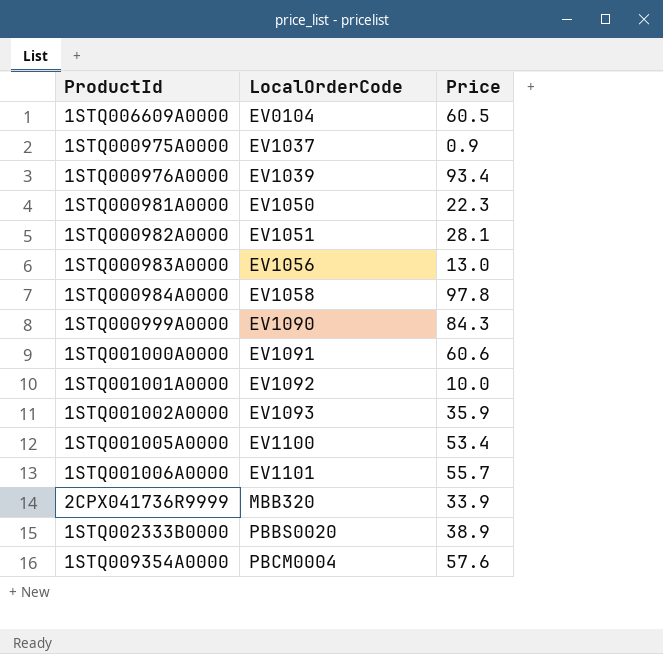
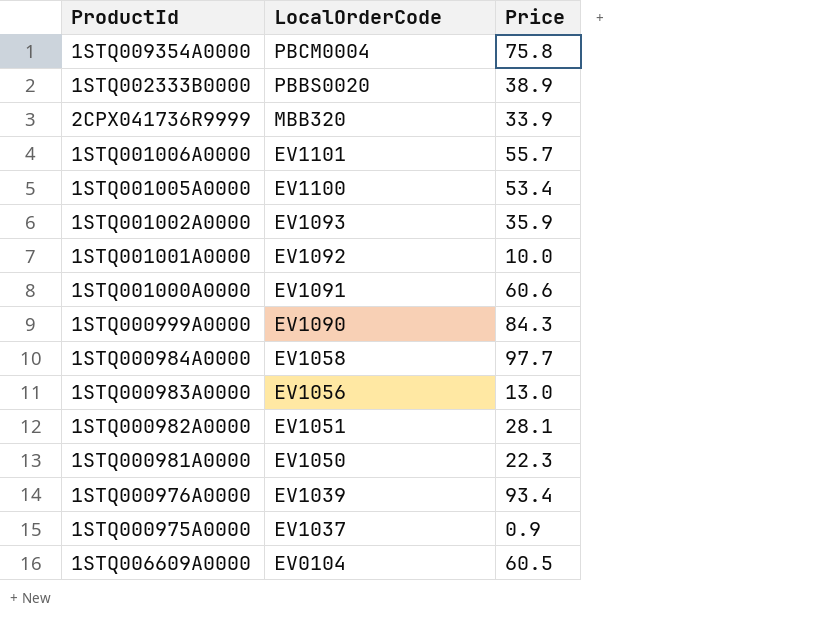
row order: LocalOrderCode ascending -> LocalOrderCode descending
1STQ009354A0000 | Price: 57.6 -> 75.8
1STQ000984A0000 | Price: 97.8 -> 97.7

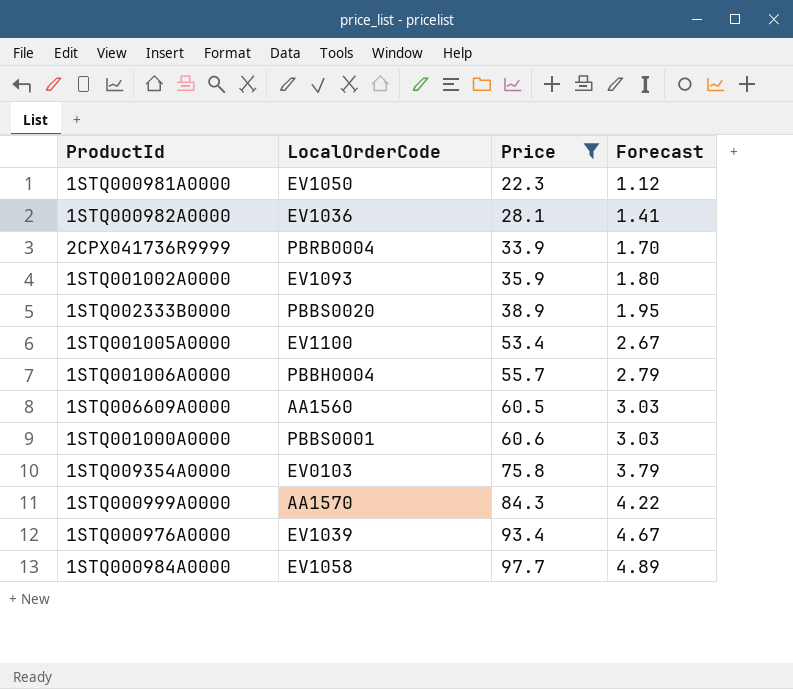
filter: none -> Price >= 22.3
row order: LocalOrderCode descending -> Price ascending
column Forecast | formula: none -> [Price] * 0.05
1STQ000982A0000 | LocalOrderCode: EV1051 -> EV1036
2CPX041736R9999 | LocalOrderCode: MBB320 -> PBRB0004
1STQ001006A0000 | LocalOrderCode: EV1101 -> PBBH0004
1STQ006609A0000 | LocalOrderCode: EV0104 -> AA1560
1STQ001000A0000 | LocalOrderCode: EV1091 -> PBBS0001
1STQ009354A0000 | LocalOrderCode: PBCM0004 -> EV0103
1STQ000999A0000 | LocalOrderCode: EV1090 -> AA1570

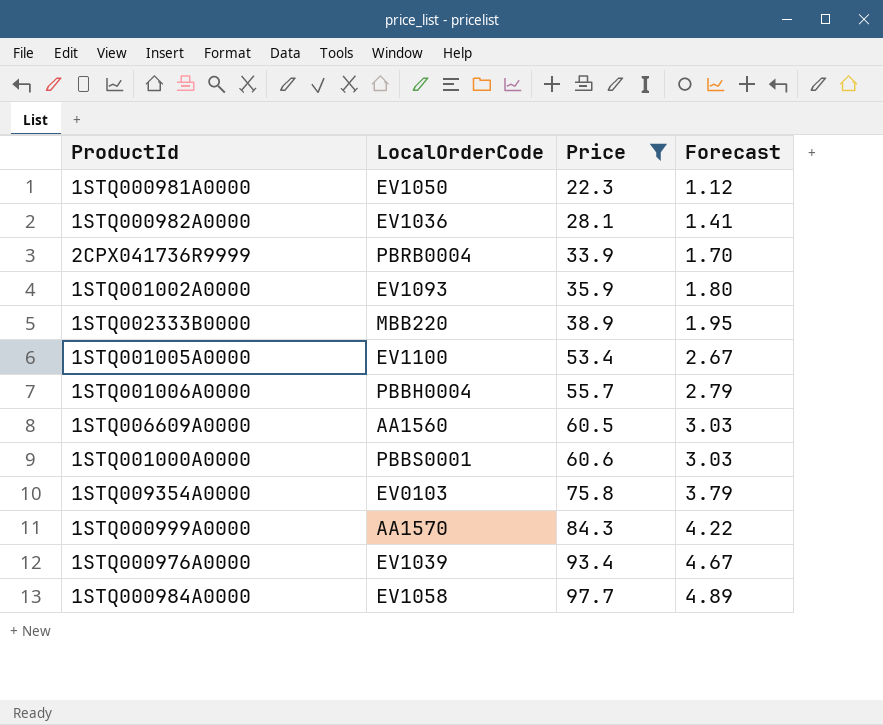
1STQ002333B0000 | LocalOrderCode: PBBS0020 -> MBB220

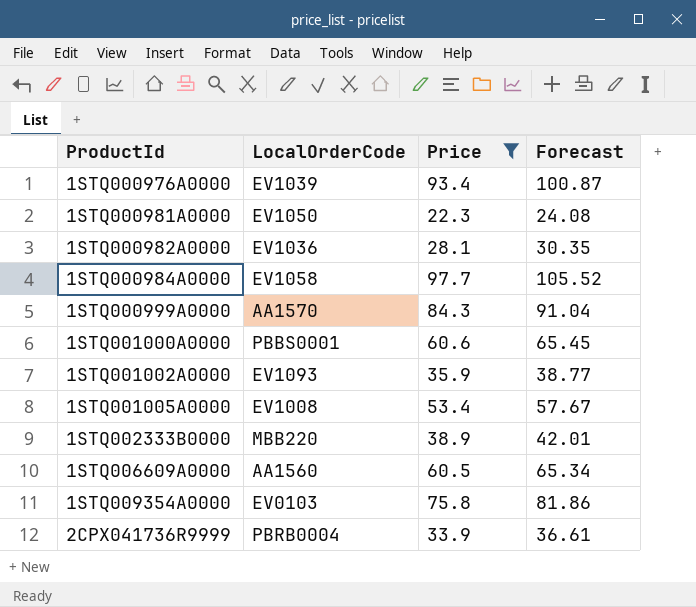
row order: Price ascending -> ProductId ascending
column Forecast | formula: [Price] * 0.05 -> [Price] * 1.08
row 1STQ001006A0000: PBBH0004 | 55.7 | 2.79 -> none
1STQ001005A0000 | LocalOrderCode: EV1100 -> EV1008

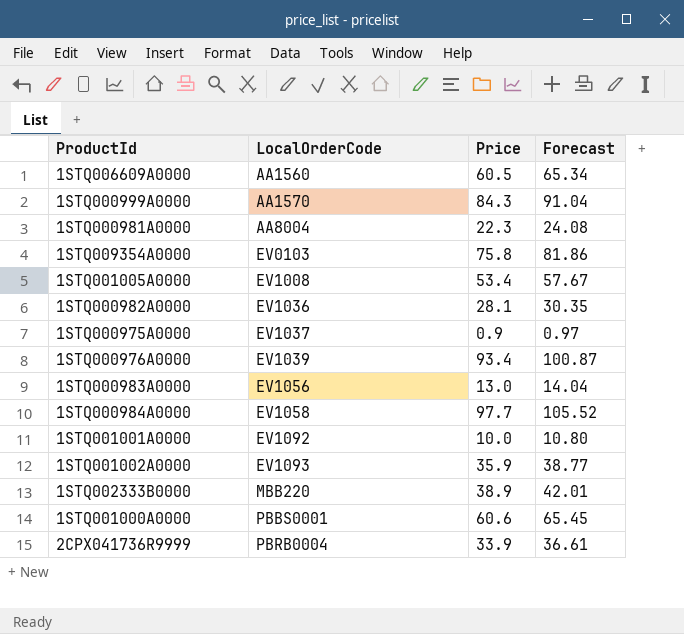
filter: Price >= 22.3 -> none
row order: ProductId ascending -> LocalOrderCode ascending
1STQ000981A0000 | LocalOrderCode: EV1050 -> AA8004

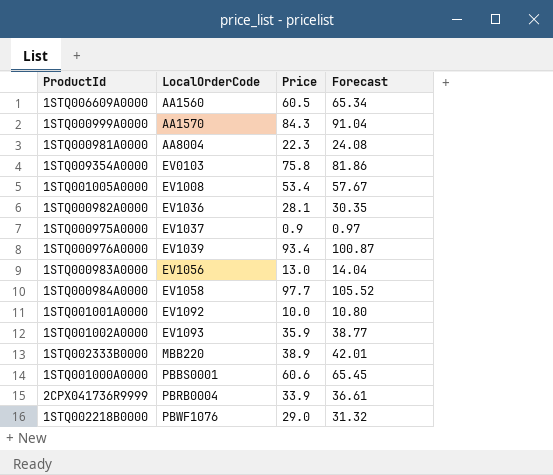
row 1STQ002218B0000: none -> PBWF1076 | 29.0 | 31.32

